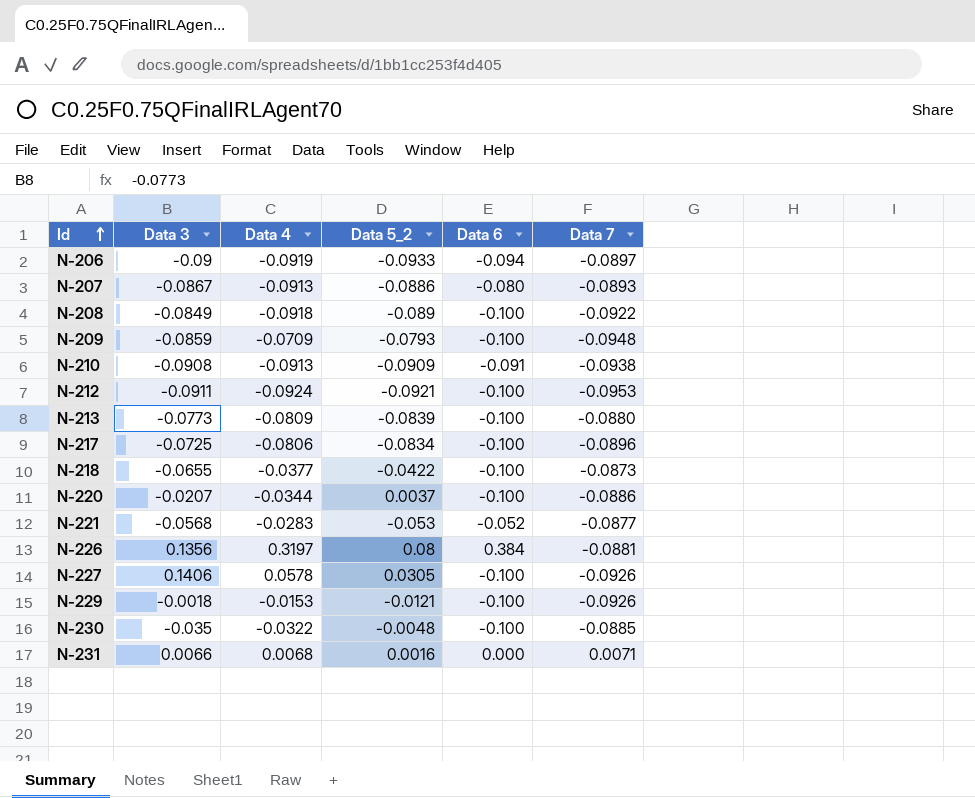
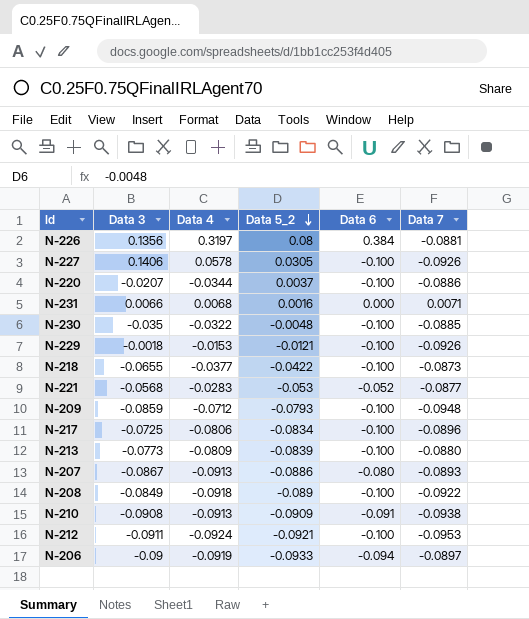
row order: Id ascending -> Data 5_2 descending
N-209 | Data 4: -0.0709 -> -0.0712

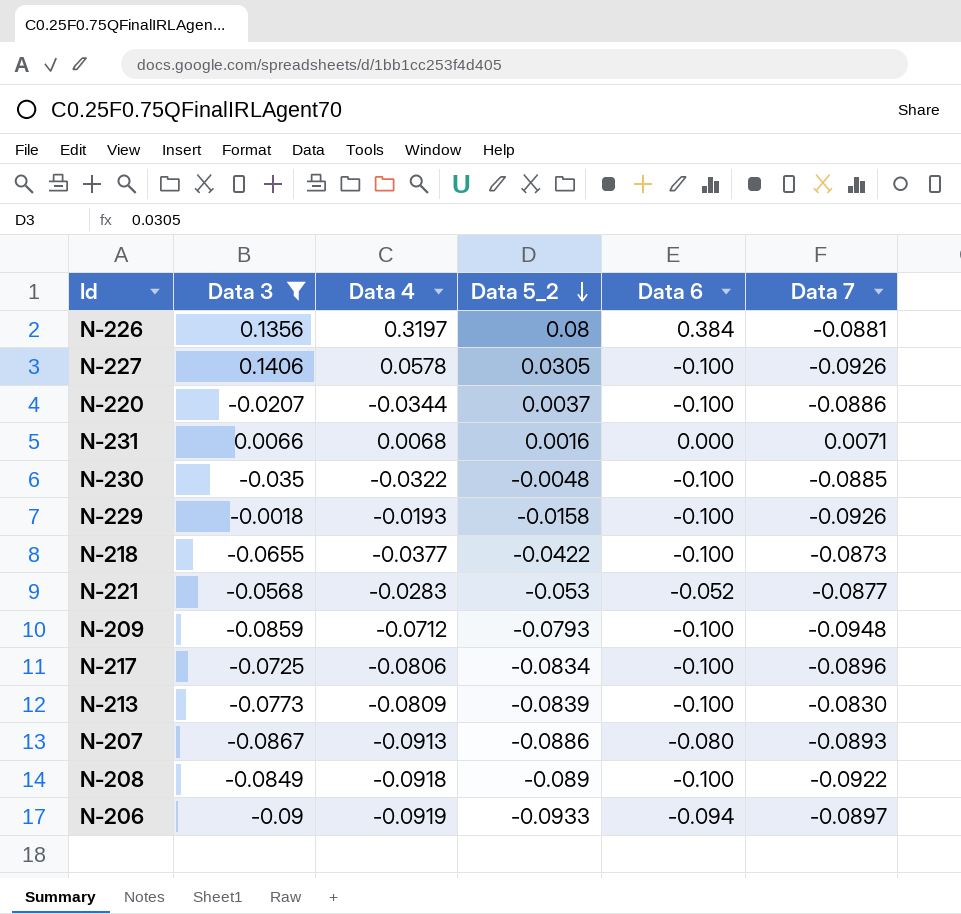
filter: none -> Data 3 >= -0.09
N-229 | Data 4: -0.0153 -> -0.0193
N-229 | Data 5_2: -0.0121 -> -0.0158
N-213 | Data 7: -0.0880 -> -0.0830

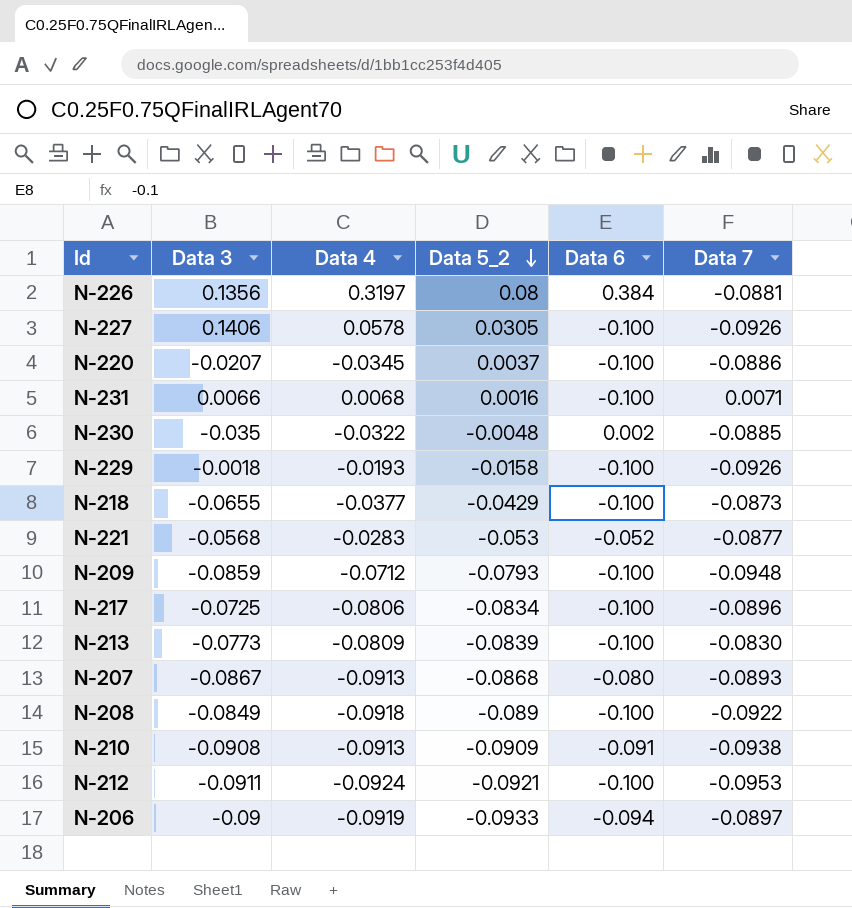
filter: Data 3 >= -0.09 -> none
N-220 | Data 4: -0.0344 -> -0.0345
N-231 | Data 6: 0.000 -> -0.100
N-230 | Data 6: -0.100 -> 0.002
N-218 | Data 5_2: -0.0422 -> -0.0429
N-207 | Data 5_2: -0.0886 -> -0.0868

